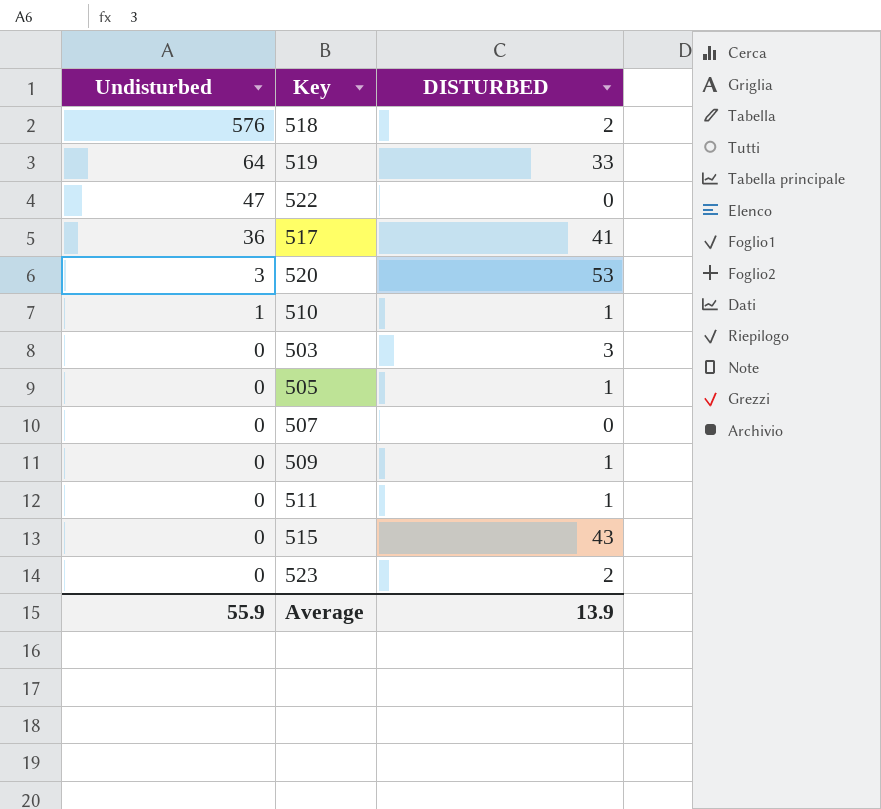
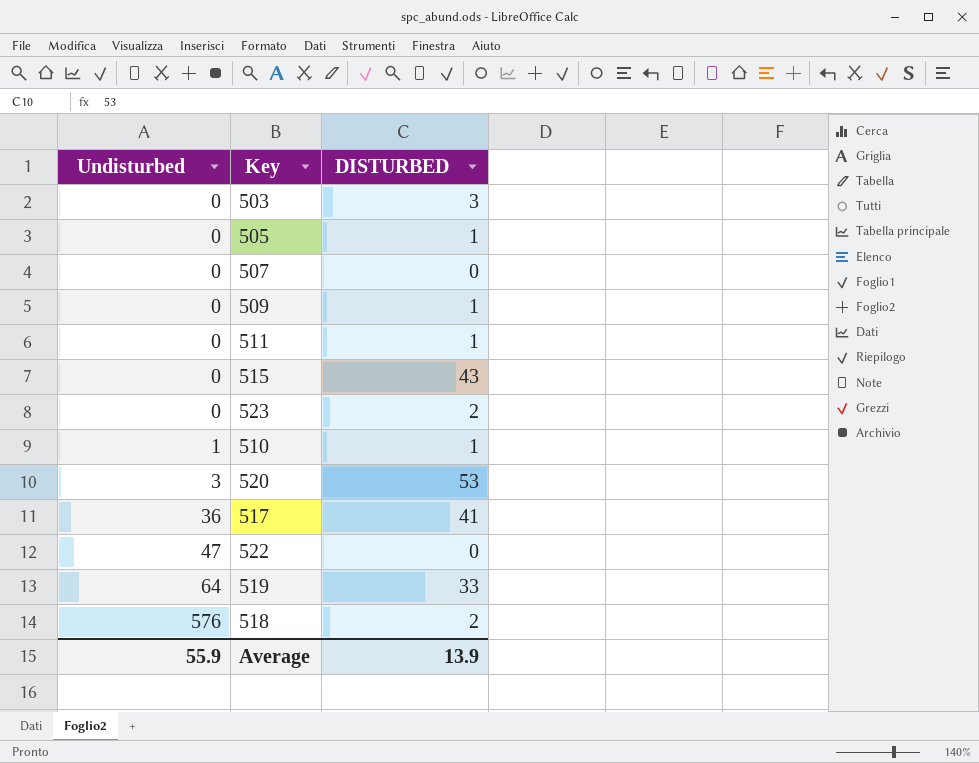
row order: Undisturbed descending -> Undisturbed ascending

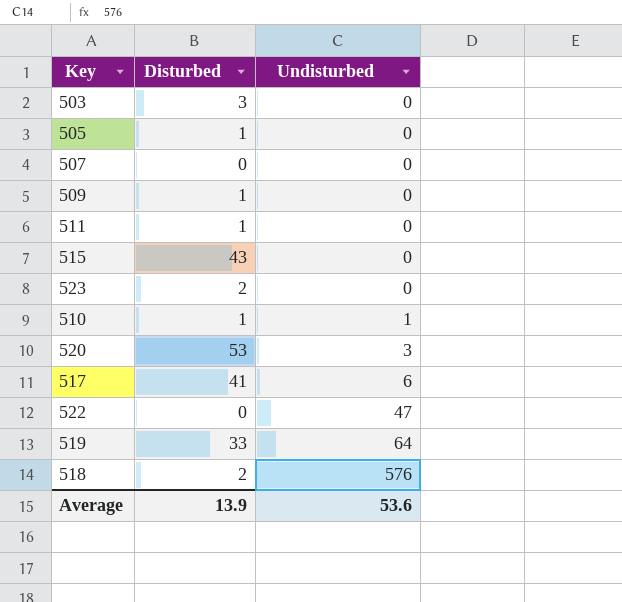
column name: DISTURBED -> Disturbed
column Undisturbed | position: 1 -> 3
517 | Undisturbed: 36 -> 6
Average | Undisturbed: 55.9 -> 53.6

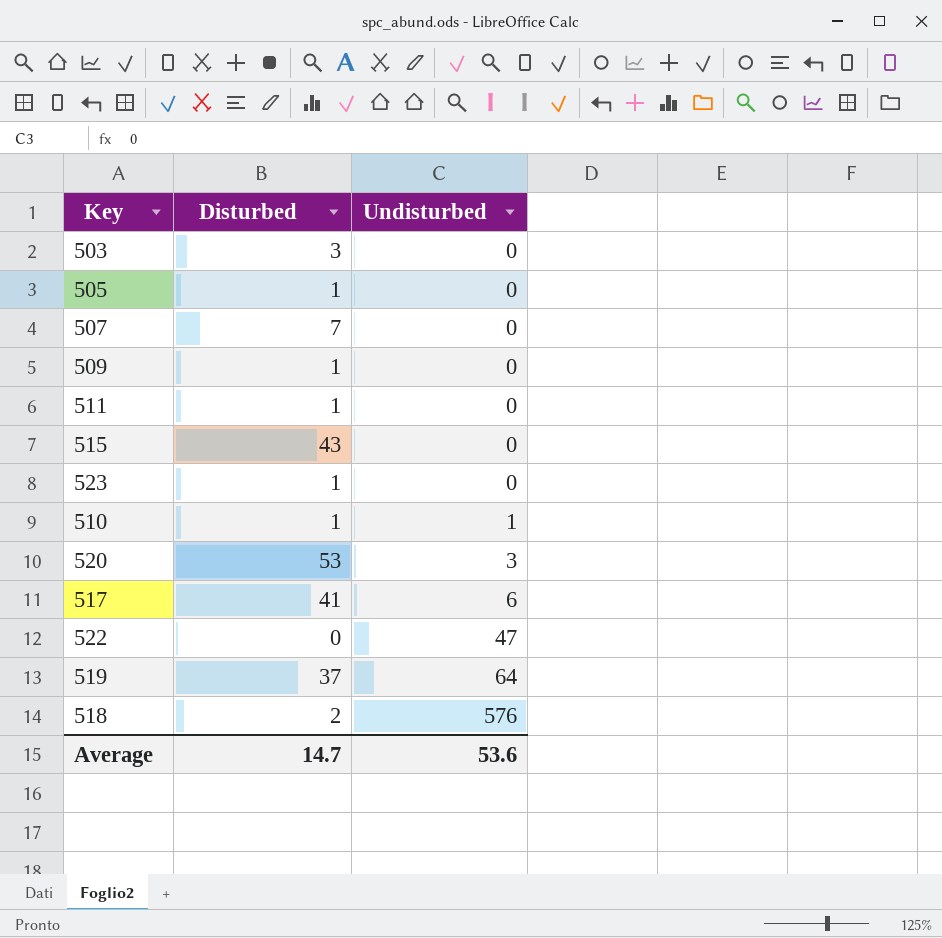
507 | Disturbed: 0 -> 7
523 | Disturbed: 2 -> 1
519 | Disturbed: 33 -> 37
Average | Disturbed: 13.9 -> 14.7

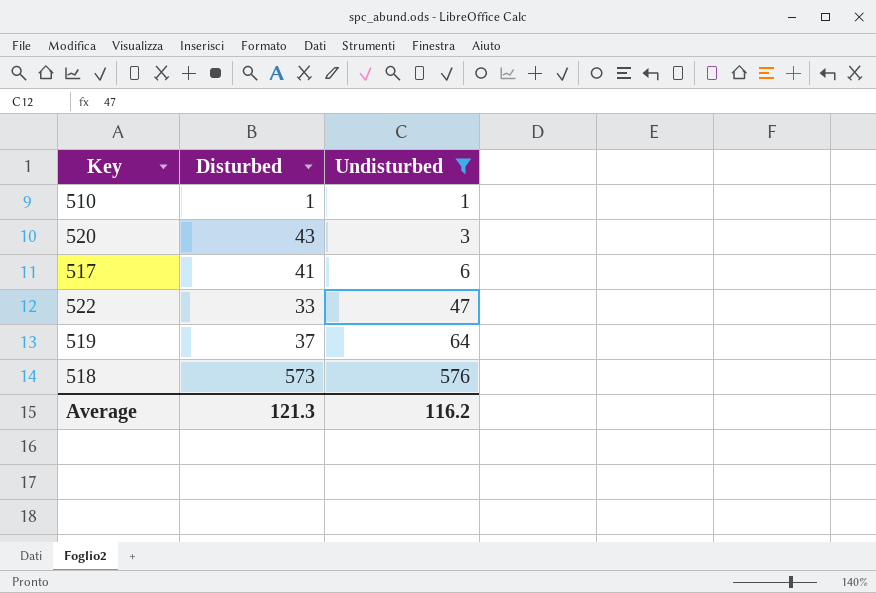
filter: none -> Undisturbed != 0
520 | Disturbed: 53 -> 43
522 | Disturbed: 0 -> 33
518 | Disturbed: 2 -> 573
Average | Disturbed: 14.7 -> 121.3
Average | Undisturbed: 53.6 -> 116.2

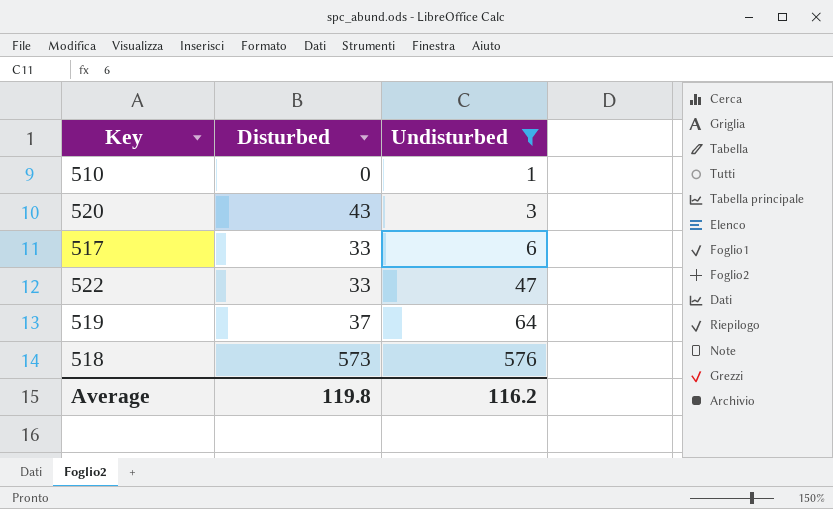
510 | Disturbed: 1 -> 0
517 | Disturbed: 41 -> 33
Average | Disturbed: 121.3 -> 119.8

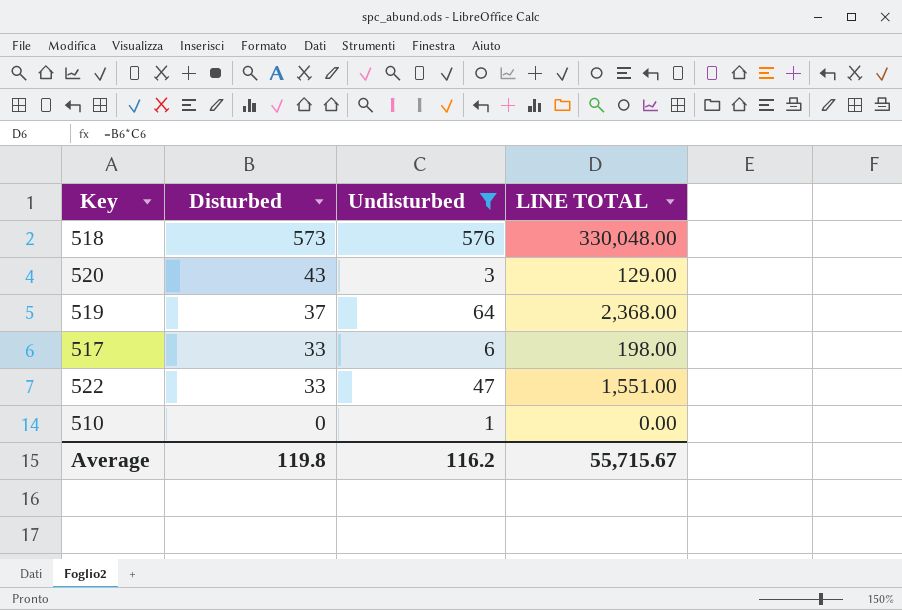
row order: Undisturbed ascending -> Disturbed descending
column LINE TOTAL | formula: none -> [Disturbed] * [Undisturbed]

